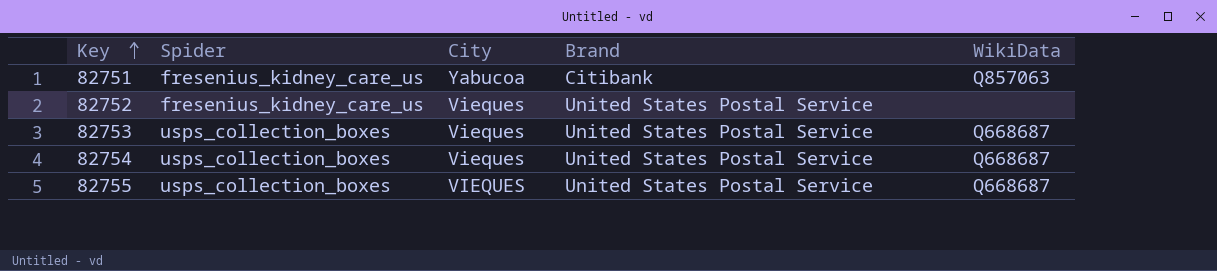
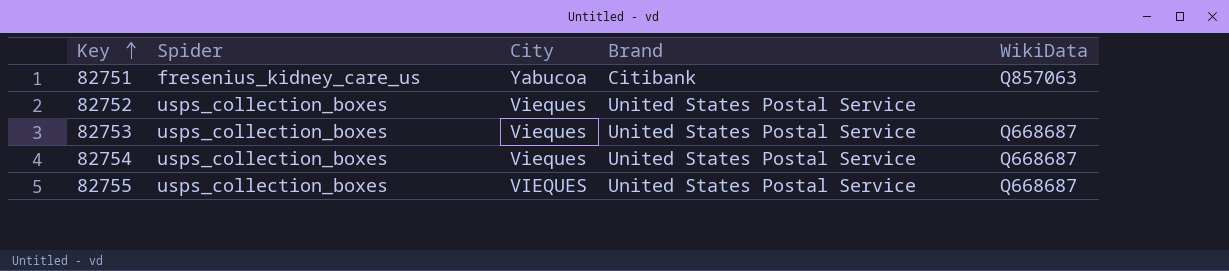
82752 | Spider: fresenius_kidney_care_us -> usps_collection_boxes

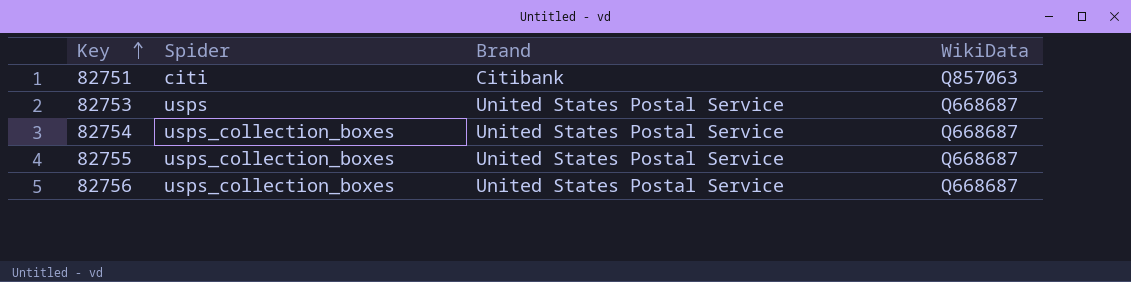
column City | position: 3 -> none
row 82752: usps_collection_boxes | Vieques | United States Postal Service | none -> none
82751 | Spider: fresenius_kidney_care_us -> citi
82753 | Spider: usps_collection_boxes -> usps
row 82756: none -> usps_collection_boxes | United States Postal Service | Q668687

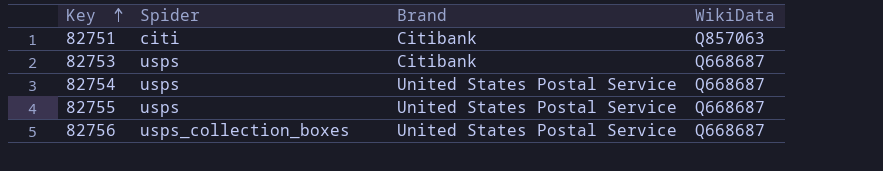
82753 | Brand: United States Postal Service -> Citibank
82754 | Spider: usps_collection_boxes -> usps
82755 | Spider: usps_collection_boxes -> usps

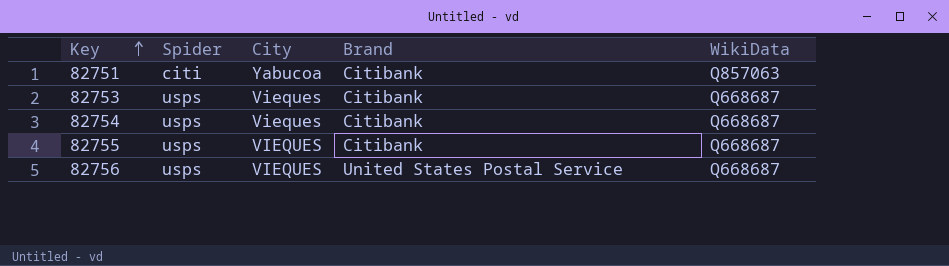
column City | position: none -> 3
82754 | Brand: United States Postal Service -> Citibank
82755 | Brand: United States Postal Service -> Citibank
82756 | Spider: usps_collection_boxes -> usps

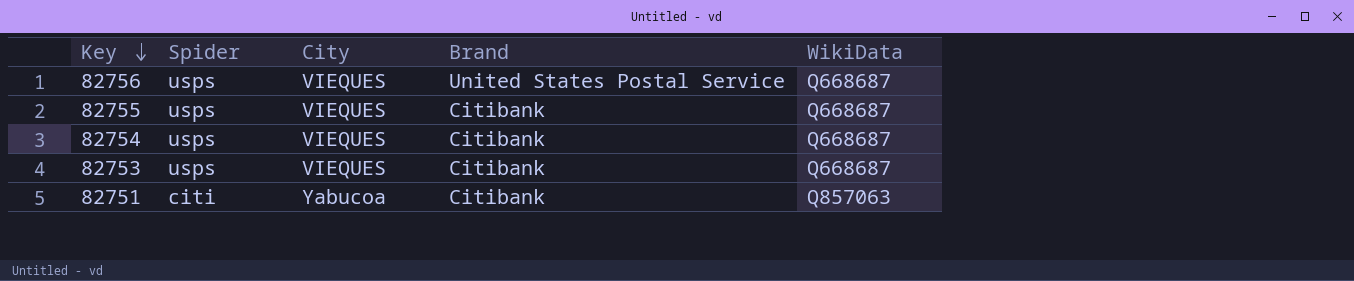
row order: Key ascending -> Key descending
82754 | City: Vieques -> VIEQUES
82753 | City: Vieques -> VIEQUES

